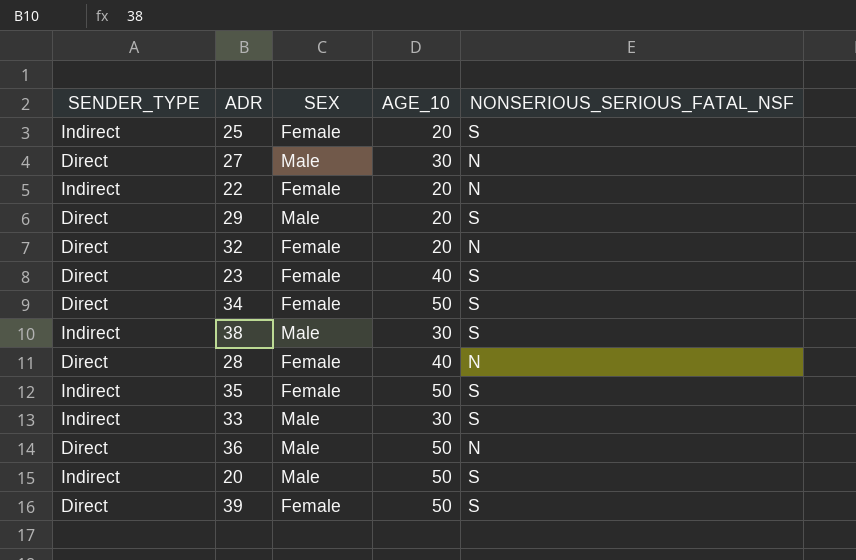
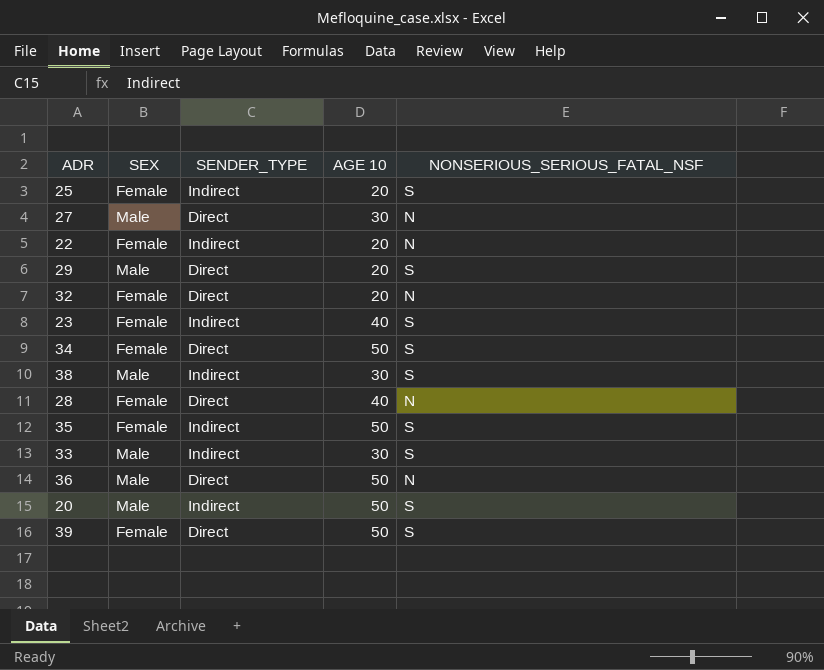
column SENDER_TYPE | position: 1 -> 3
column name: AGE_10 -> AGE 10
23 | SENDER_TYPE: Direct -> Indirect

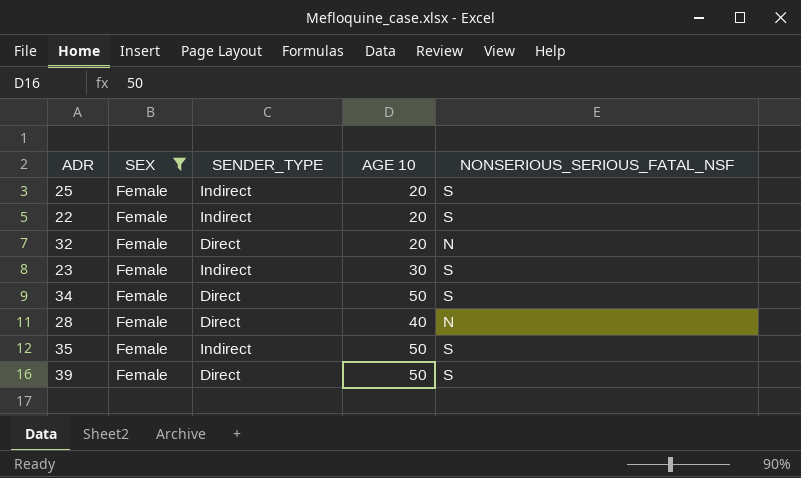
filter: none -> SEX = Female
22 | NONSERIOUS_SERIOUS_FATAL_NSF: N -> S
23 | AGE 10: 40 -> 30

